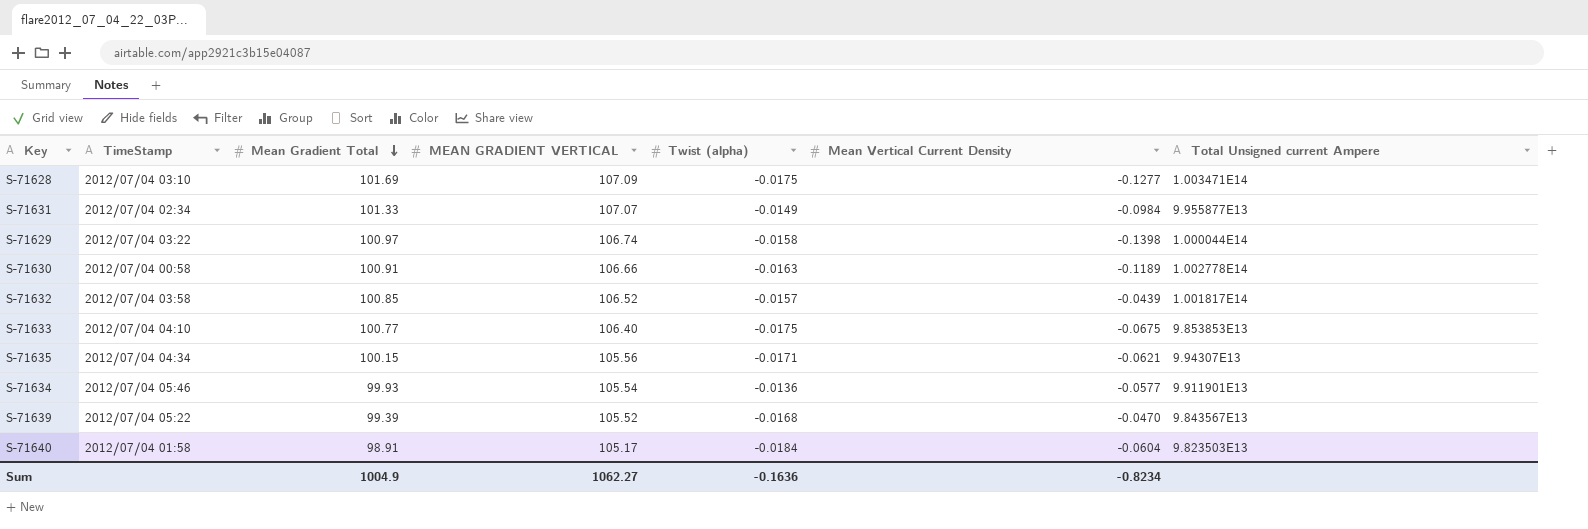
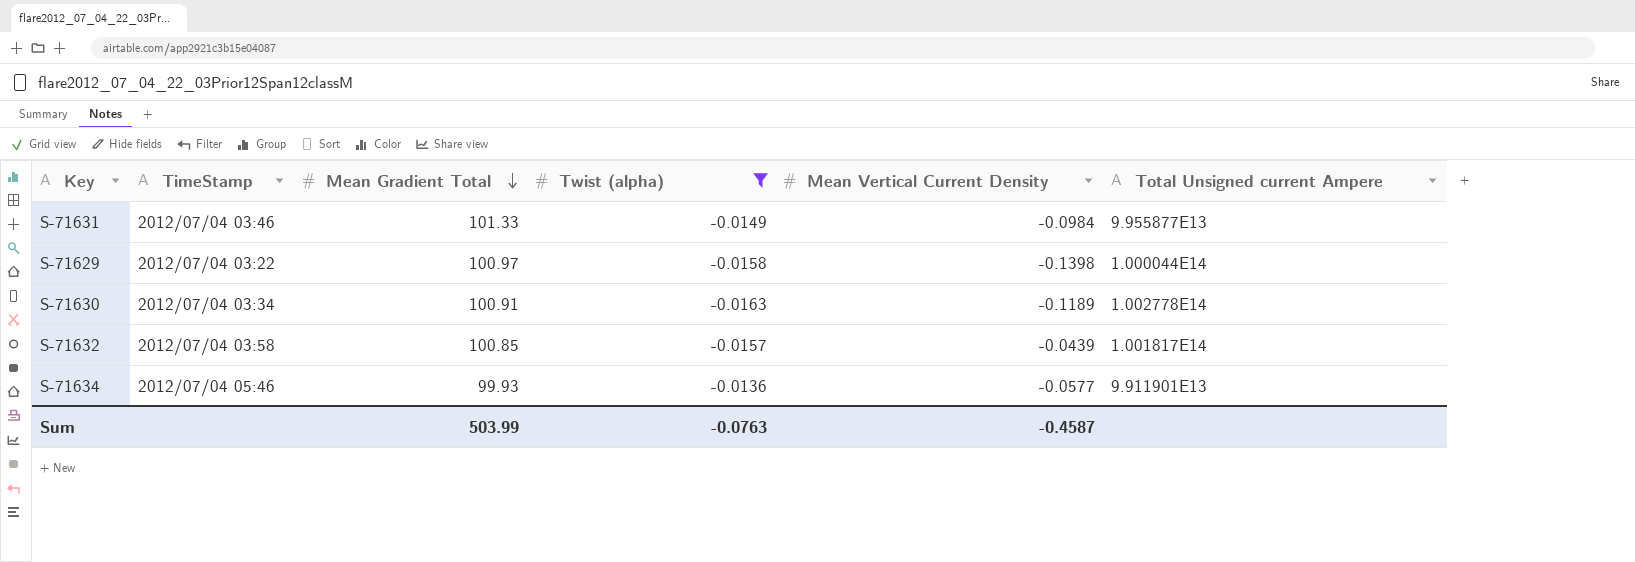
filter: none -> Twist (alpha) >= -0.0163
column MEAN GRADIENT VERTICAL | position: 4 -> none
S-71631 | TimeStamp: 2012/07/04 02:34 -> 2012/07/04 03:46
S-71630 | TimeStamp: 2012/07/04 00:58 -> 2012/07/04 03:34
Sum | Mean Gradient Total: 1004.9 -> 503.99
Sum | Twist (alpha): -0.1636 -> -0.0763
Sum | Mean Vertical Current Density: -0.8234 -> -0.4587

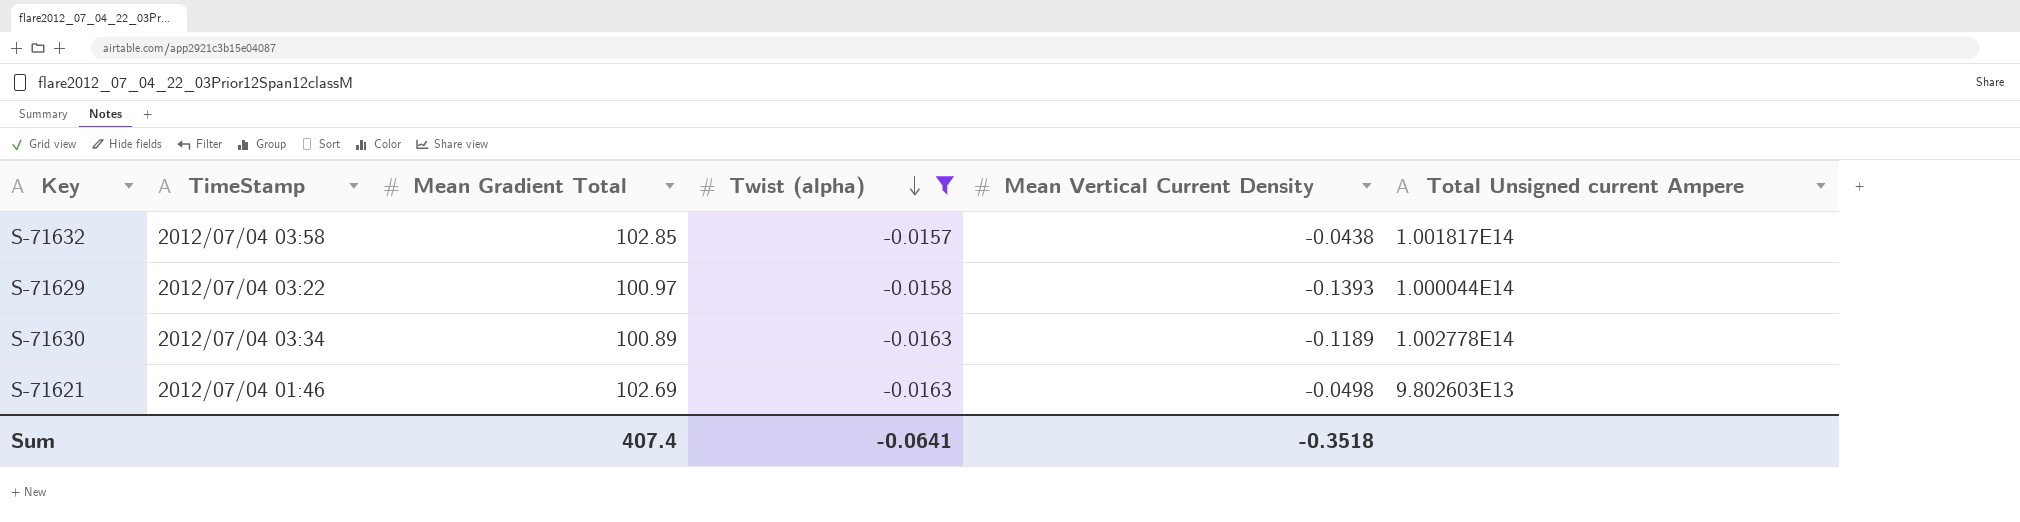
row order: Mean Gradient Total descending -> Twist (alpha) descending
row S-71631: 2012/07/04 03:46 | 101.33 | -0.0149 | -0.0984 | 9.955877E13 -> none
row S-71634: 2012/07/04 05:46 | 99.93 | -0.0136 | -0.0577 | 9.911901E13 -> none
S-71632 | Mean Gradient Total: 100.85 -> 102.85
S-71632 | Mean Vertical Current Density: -0.0439 -> -0.0438
S-71629 | Mean Vertical Current Density: -0.1398 -> -0.1393
S-71630 | Mean Gradient Total: 100.91 -> 100.89
row S-71621: none -> 2012/07/04 01:46 | 102.69 | -0.0163 | -0.0498 | 9.802603E13
Sum | Mean Gradient Total: 503.99 -> 407.4
Sum | Twist (alpha): -0.0763 -> -0.0641
Sum | Mean Vertical Current Density: -0.4587 -> -0.3518

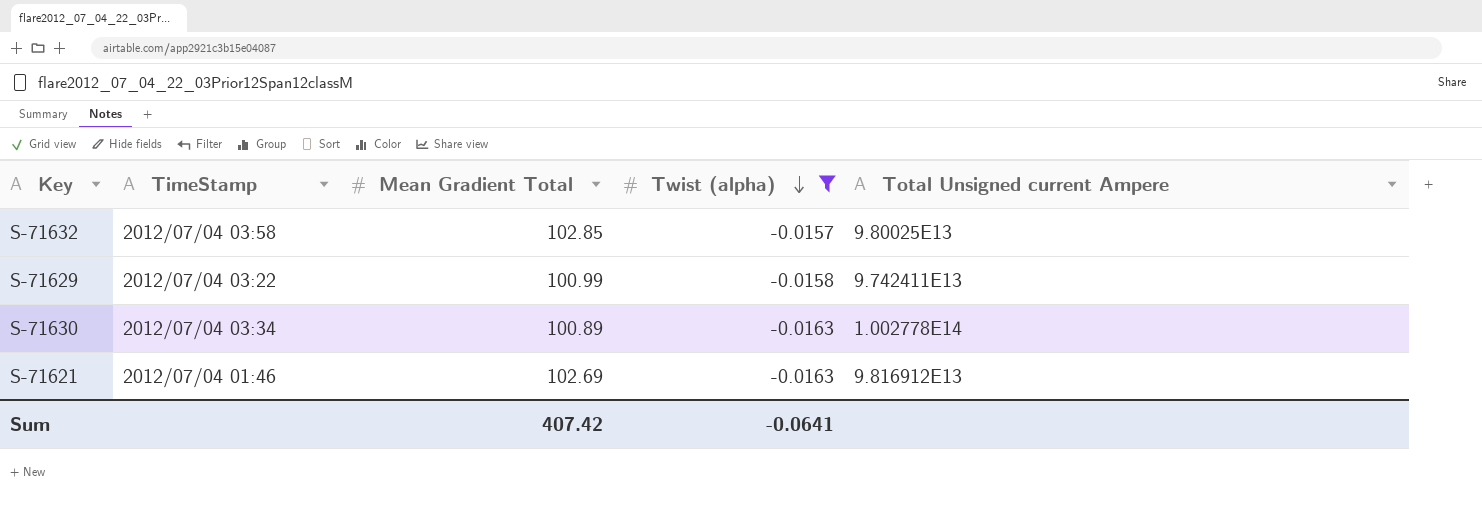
column Mean Vertical Current Density | position: 5 -> none
S-71632 | Total Unsigned current Ampere: 1.001817E14 -> 9.80025E13
S-71629 | Mean Gradient Total: 100.97 -> 100.99
S-71629 | Total Unsigned current Ampere: 1.000044E14 -> 9.742411E13
S-71621 | Total Unsigned current Ampere: 9.802603E13 -> 9.816912E13
Sum | Mean Gradient Total: 407.4 -> 407.42

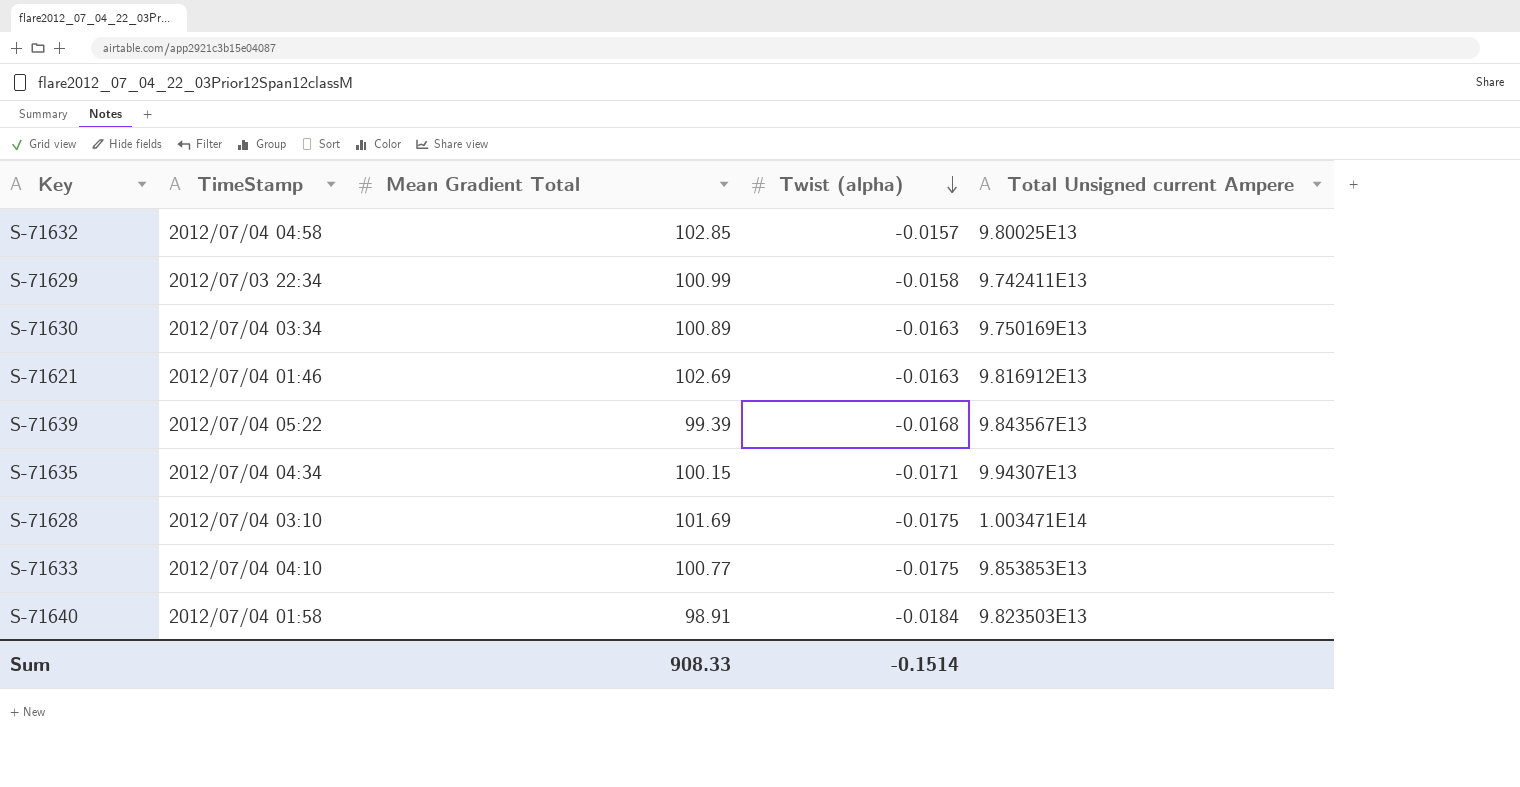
filter: Twist (alpha) >= -0.0163 -> none
S-71632 | TimeStamp: 2012/07/04 03:58 -> 2012/07/04 04:58
S-71629 | TimeStamp: 2012/07/04 03:22 -> 2012/07/03 22:34
S-71630 | Total Unsigned current Ampere: 1.002778E14 -> 9.750169E13
Sum | Mean Gradient Total: 407.42 -> 908.33
Sum | Twist (alpha): -0.0641 -> -0.1514

